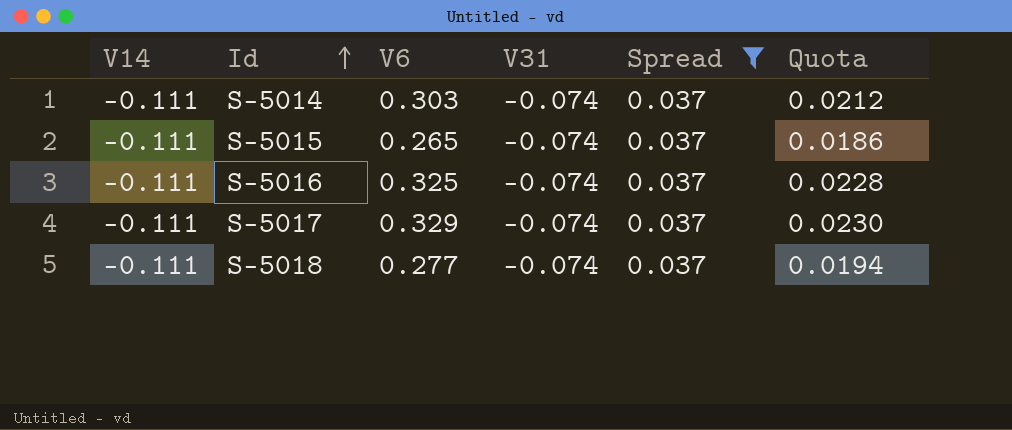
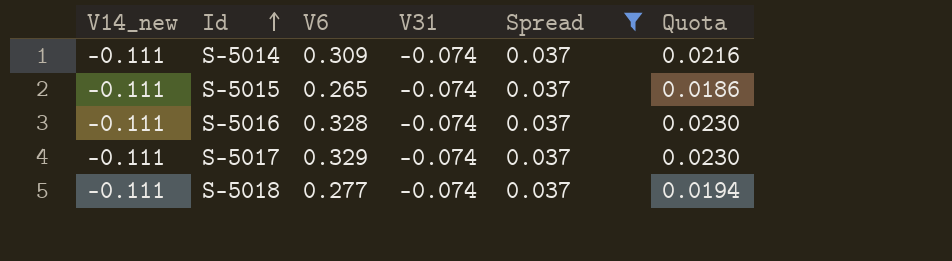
column name: V14 -> V14_new
S-5014 | V6: 0.303 -> 0.309
S-5014 | Quota: 0.0212 -> 0.0216
S-5016 | V6: 0.325 -> 0.328
S-5016 | Quota: 0.0228 -> 0.0230

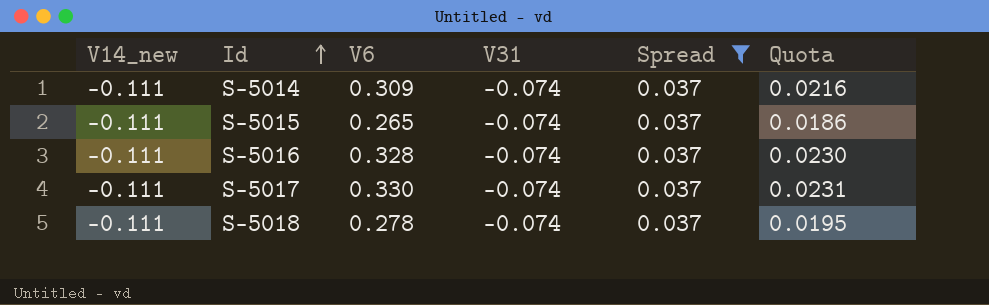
S-5017 | V6: 0.329 -> 0.330
S-5017 | Quota: 0.0230 -> 0.0231
S-5018 | V6: 0.277 -> 0.278
S-5018 | Quota: 0.0194 -> 0.0195

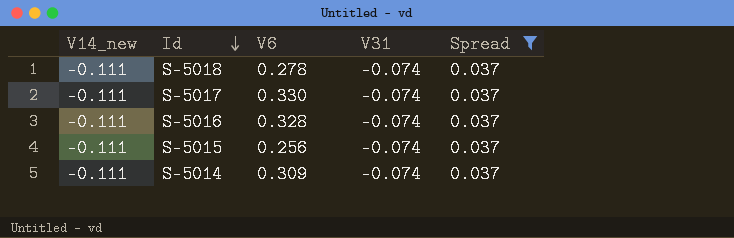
row order: Id ascending -> Id descending
column Quota | formula: [V6] * 0.07 -> none
S-5015 | V6: 0.265 -> 0.256

